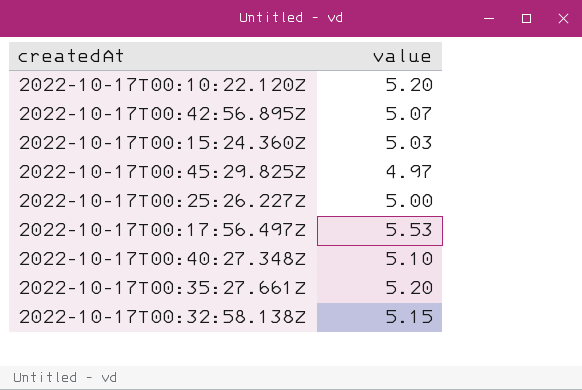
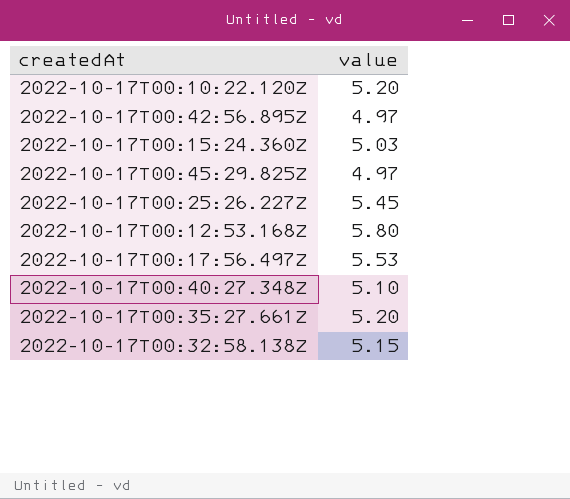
2022-10-17T00:42:56.895Z | value: 5.07 -> 4.97
2022-10-17T00:25:26.227Z | value: 5.00 -> 5.45
row 2022-10-17T00:12:53.168Z: none -> 5.80

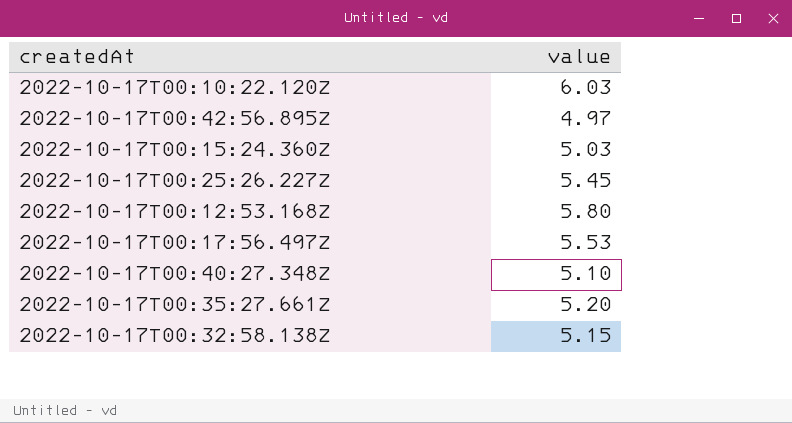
row 2022-10-17T00:45:29.825Z: 4.97 -> none
2022-10-17T00:10:22.120Z | value: 5.20 -> 6.03

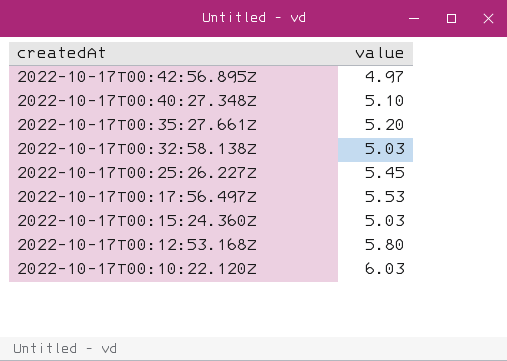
row order: none -> createdAt descending
2022-10-17T00:32:58.138Z | value: 5.15 -> 5.03

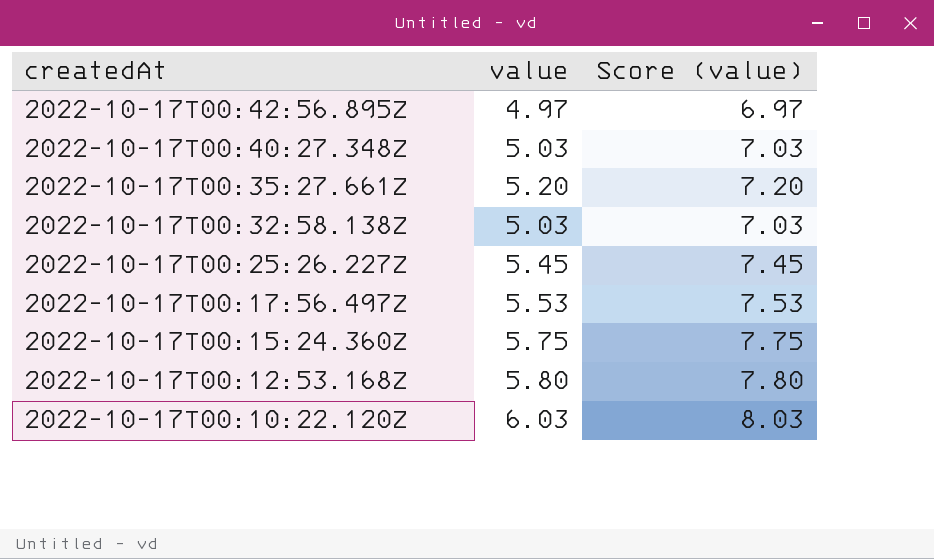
column Score (value) | formula: none -> [value] + 2
2022-10-17T00:40:27.348Z | value: 5.10 -> 5.03
2022-10-17T00:15:24.360Z | value: 5.03 -> 5.75

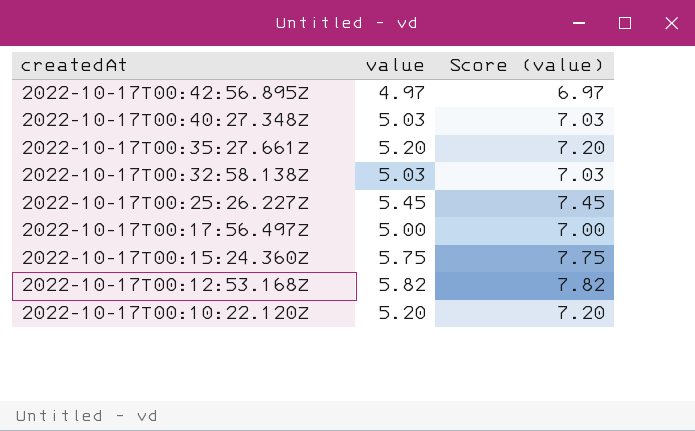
2022-10-17T00:17:56.497Z | value: 5.53 -> 5.00
2022-10-17T00:17:56.497Z | Score (value): 7.53 -> 7.00
2022-10-17T00:12:53.168Z | value: 5.80 -> 5.82
2022-10-17T00:12:53.168Z | Score (value): 7.80 -> 7.82
2022-10-17T00:10:22.120Z | value: 6.03 -> 5.20
2022-10-17T00:10:22.120Z | Score (value): 8.03 -> 7.20

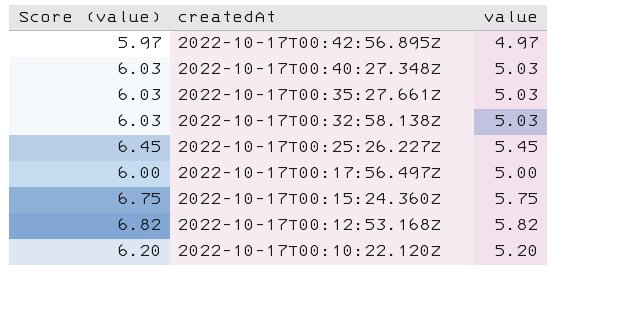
column Score (value) | formula: [value] + 2 -> [value] + 1
column Score (value) | position: 3 -> 1
2022-10-17T00:35:27.661Z | value: 5.20 -> 5.03

